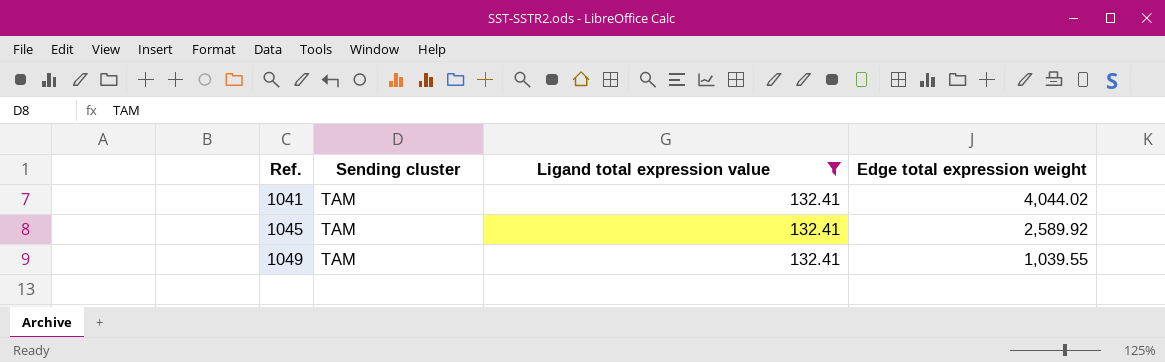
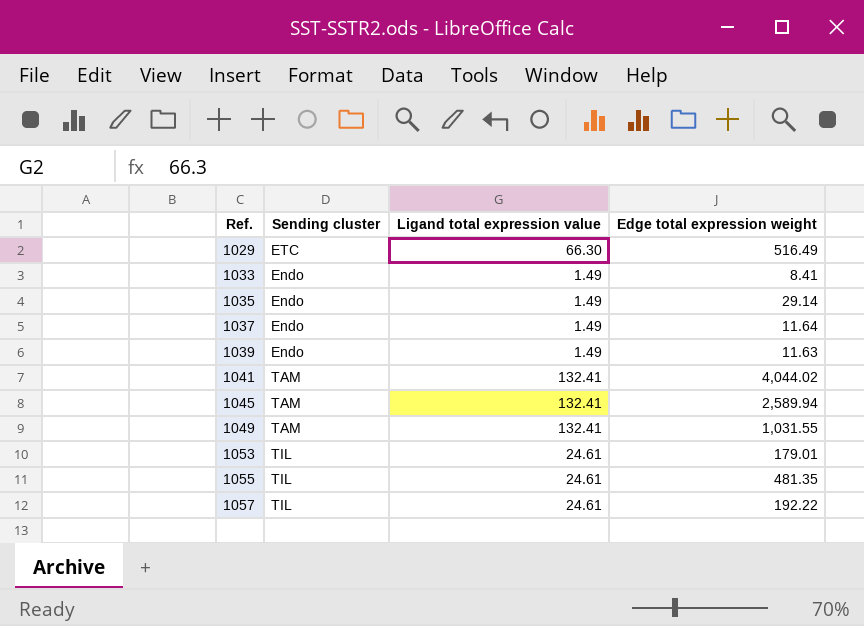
filter: Ligand total expression value = 132.41 -> none
1045 | Edge total expression weight: 2,589.92 -> 2,589.94
1049 | Edge total expression weight: 1,039.55 -> 1,031.55

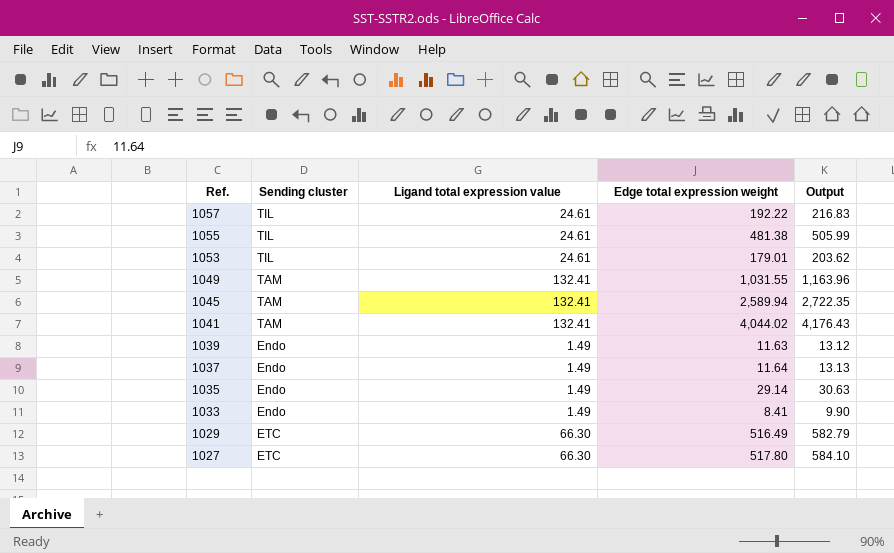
row order: Ref. ascending -> Ref. descending
column Output | formula: none -> [Ligand total expression value] + [Edge total expression weight]
1055 | Edge total expression weight: 481.35 -> 481.38
row 1027: none -> ETC | 66.30 | 517.80 | 584.10

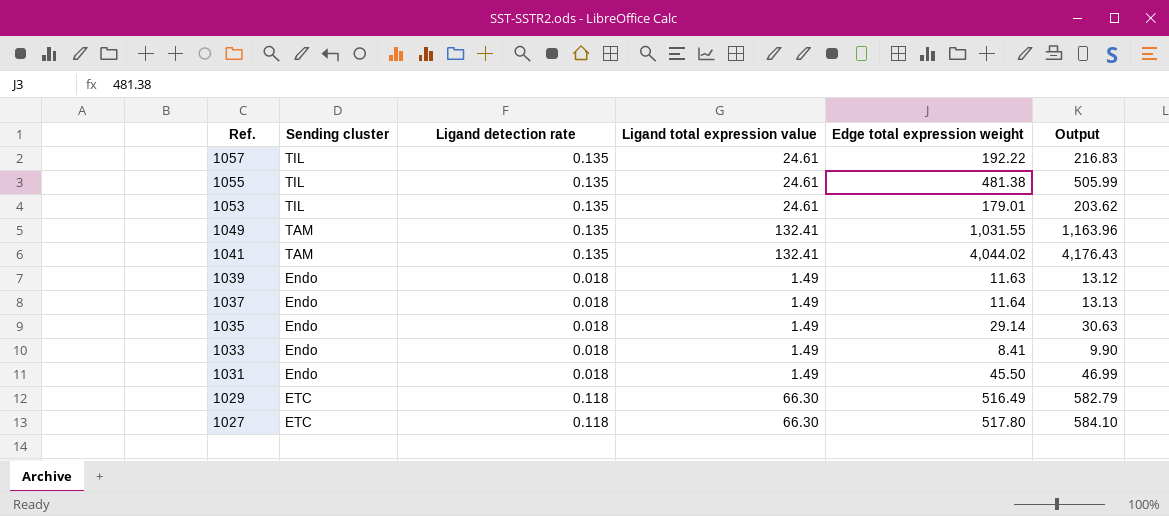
column Ligand detection rate | position: none -> 3
row 1045: TAM | 132.41 | 2,589.94 | 2,722.35 -> none
row 1031: none -> Endo | 0.018 | 1.49 | 45.50 | 46.99

